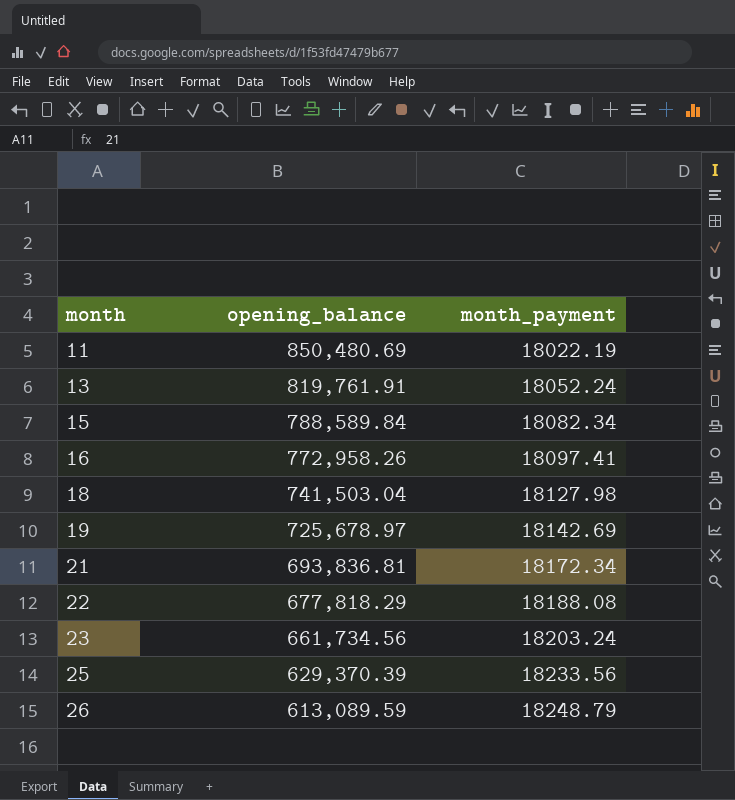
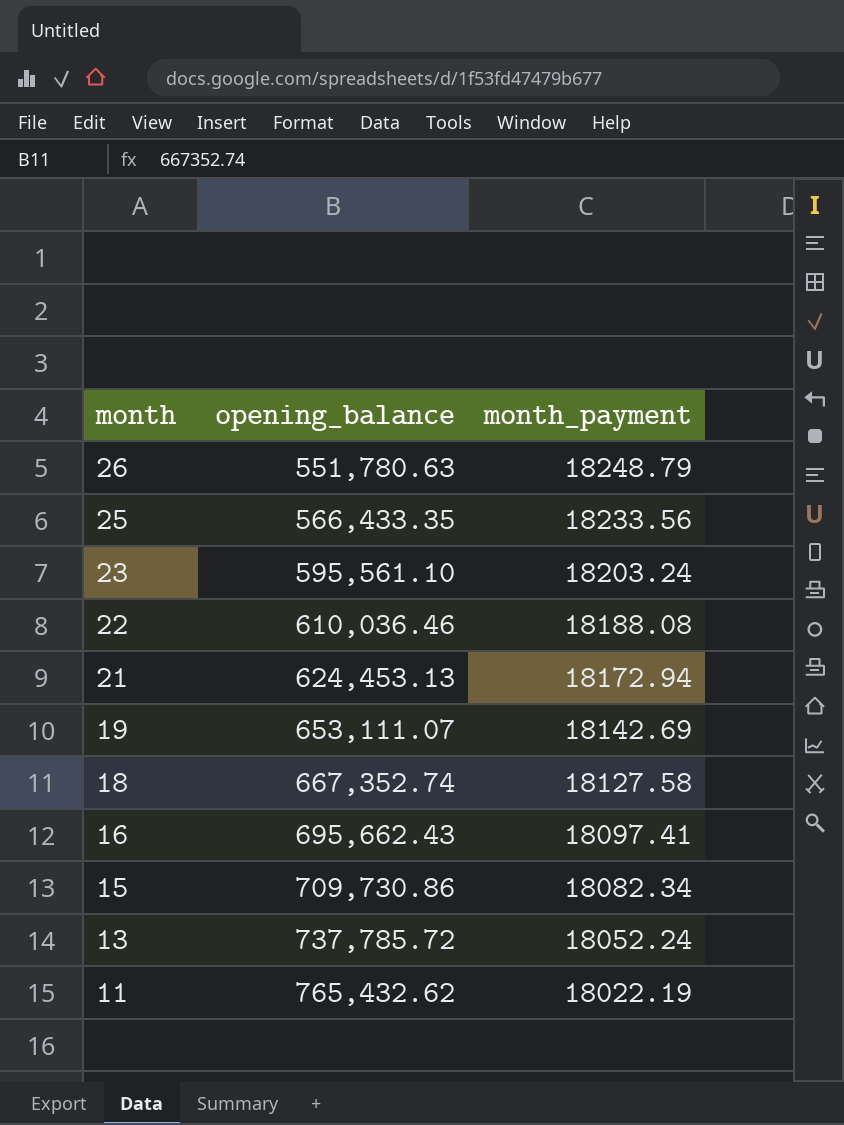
row order: month ascending -> month descending
26 | opening_balance: 613,089.59 -> 551,780.63
25 | opening_balance: 629,370.39 -> 566,433.35
23 | opening_balance: 661,734.56 -> 595,561.10
22 | opening_balance: 677,818.29 -> 610,036.46
21 | opening_balance: 693,836.81 -> 624,453.13
21 | month_payment: 18172.34 -> 18172.94
19 | opening_balance: 725,678.97 -> 653,111.07
18 | opening_balance: 741,503.04 -> 667,352.74
18 | month_payment: 18127.98 -> 18127.58
16 | opening_balance: 772,958.26 -> 695,662.43
15 | opening_balance: 788,589.84 -> 709,730.86
13 | opening_balance: 819,761.91 -> 737,785.72
11 | opening_balance: 850,480.69 -> 765,432.62

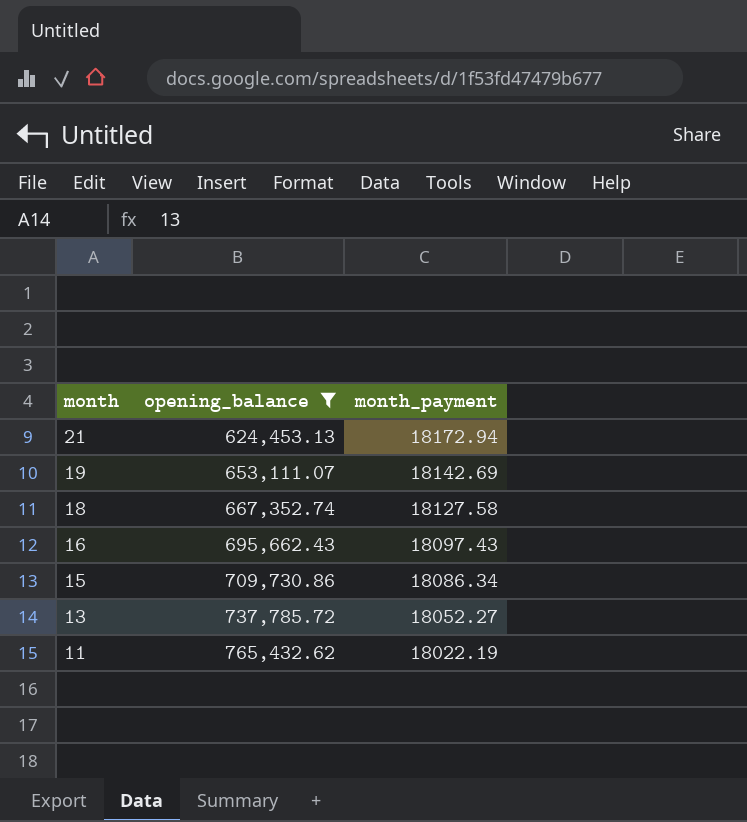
filter: none -> opening_balance >= 624,453.13
16 | month_payment: 18097.41 -> 18097.43
15 | month_payment: 18082.34 -> 18086.34
13 | month_payment: 18052.24 -> 18052.27

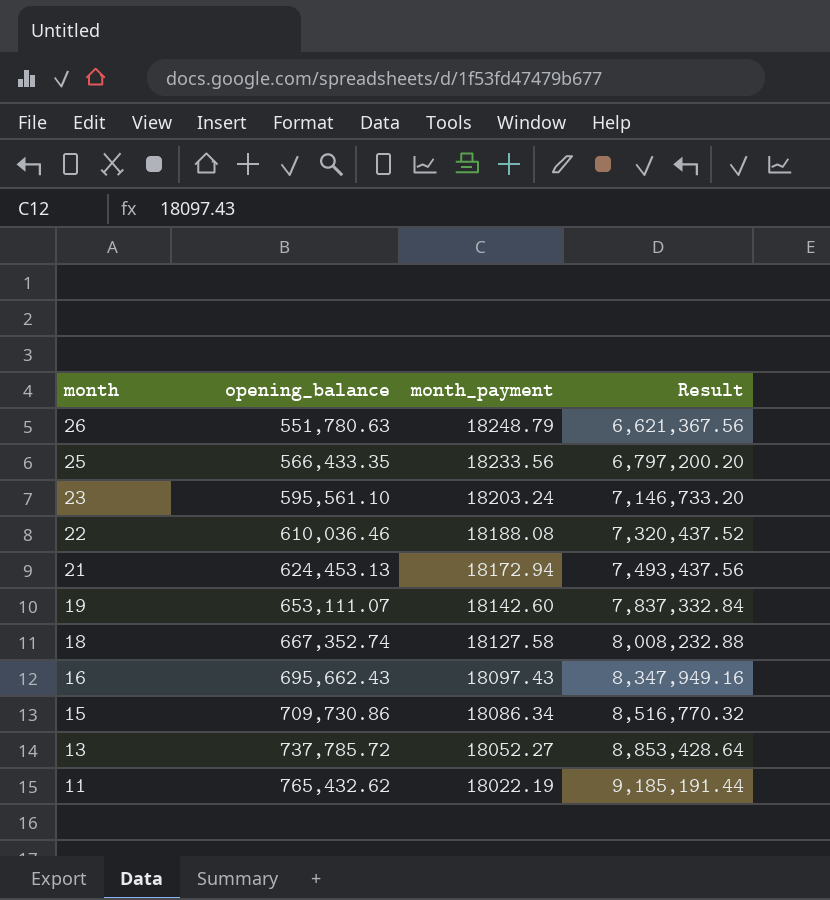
filter: opening_balance >= 624,453.13 -> none
column Result | formula: none -> [opening_balance] * 12
19 | month_payment: 18142.69 -> 18142.60

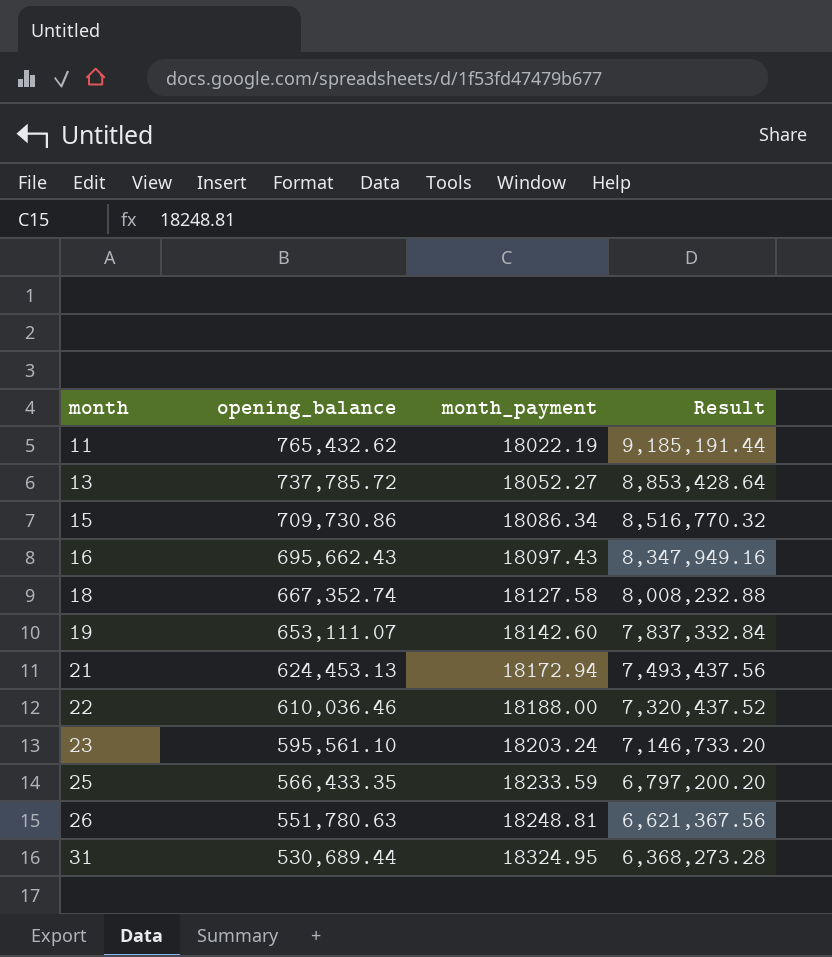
row order: month descending -> month ascending
22 | month_payment: 18188.08 -> 18188.00
25 | month_payment: 18233.56 -> 18233.59
26 | month_payment: 18248.79 -> 18248.81
row 31: none -> 530,689.44 | 18324.95 | 6,368,273.28

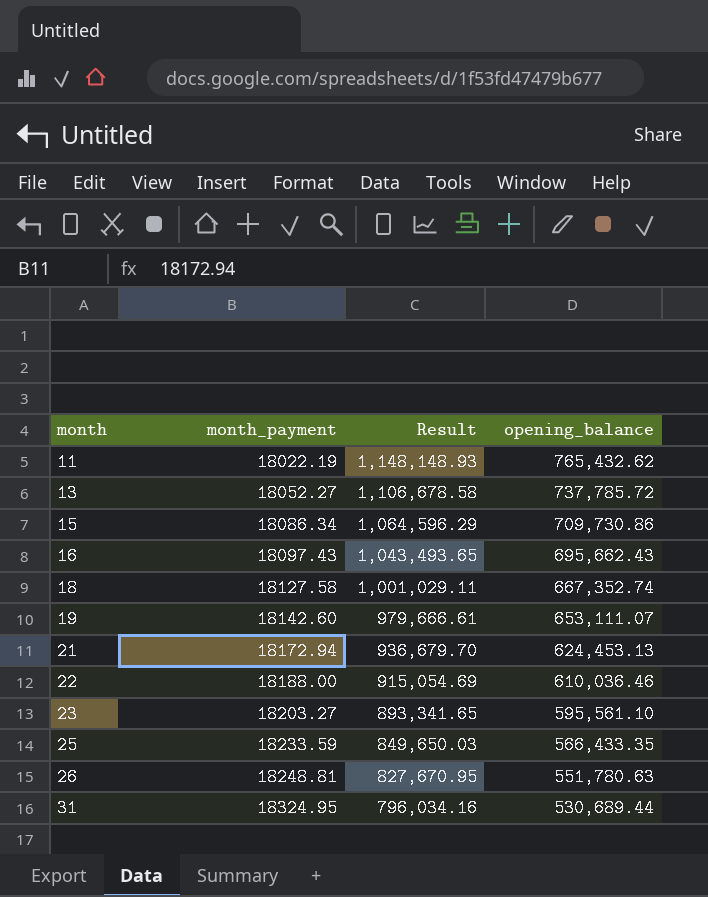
column Result | formula: [opening_balance] * 12 -> [opening_balance] * 1.5
column opening_balance | position: 2 -> 4
23 | month_payment: 18203.24 -> 18203.27

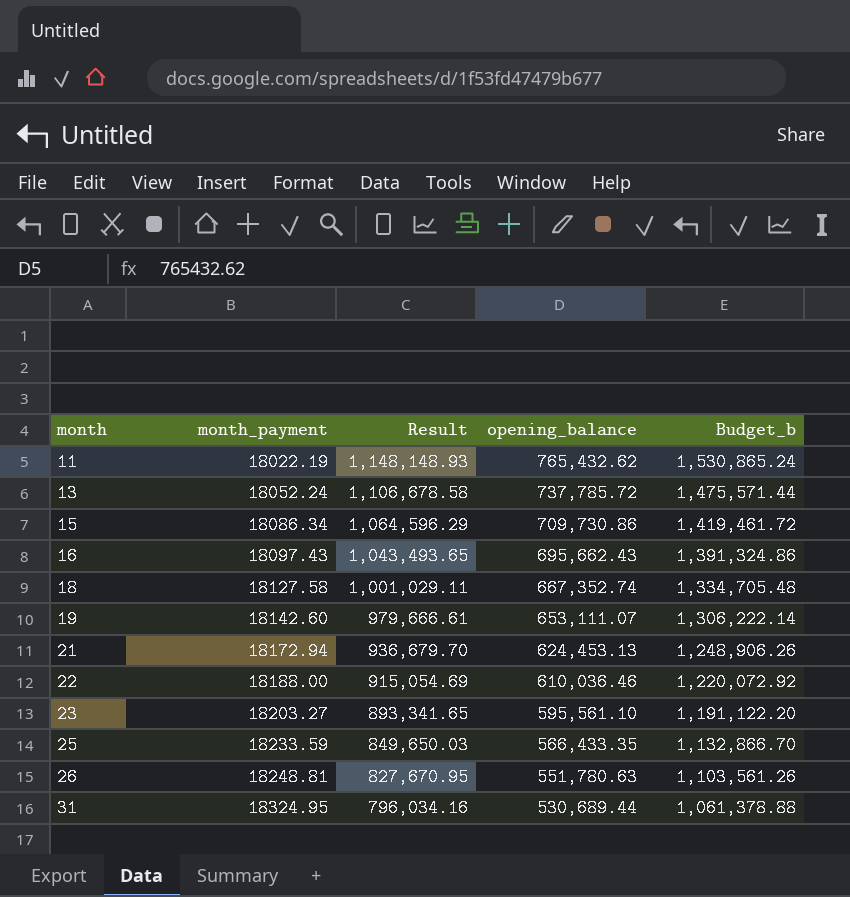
column Budget_b | formula: none -> [opening_balance] * 2
13 | month_payment: 18052.27 -> 18052.24

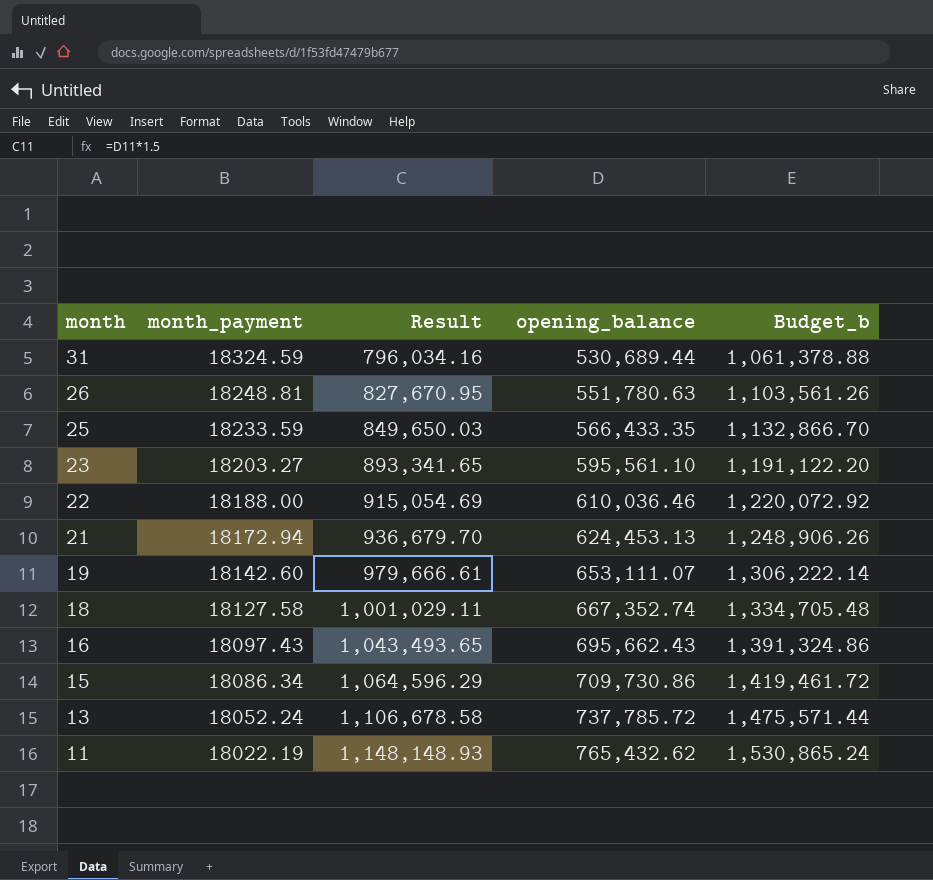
row order: month ascending -> month descending
31 | month_payment: 18324.95 -> 18324.59

